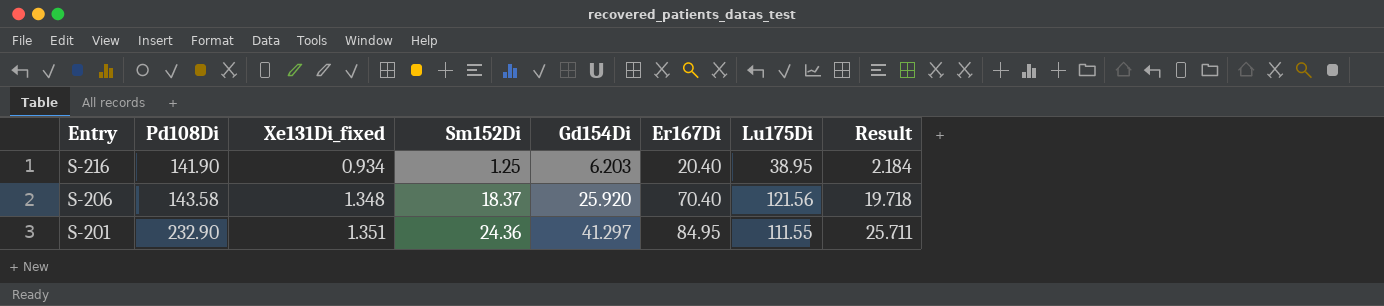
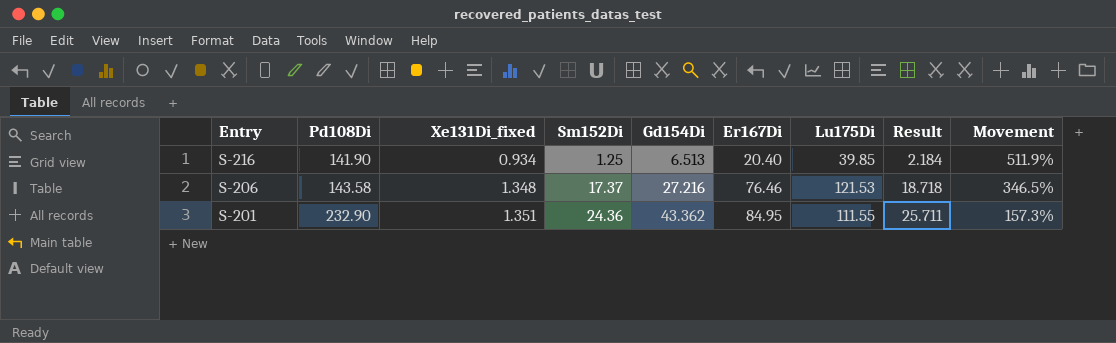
column Movement | formula: none -> ([Lu175Di] - [Gd154Di]) / [Gd154Di]
S-216 | Gd154Di: 6.203 -> 6.513
S-216 | Lu175Di: 38.95 -> 39.85
S-206 | Sm152Di: 18.37 -> 17.37
S-206 | Gd154Di: 25.920 -> 27.216
S-206 | Er167Di: 70.40 -> 76.46
S-206 | Lu175Di: 121.56 -> 121.53
S-206 | Result: 19.718 -> 18.718
S-201 | Gd154Di: 41.297 -> 43.362

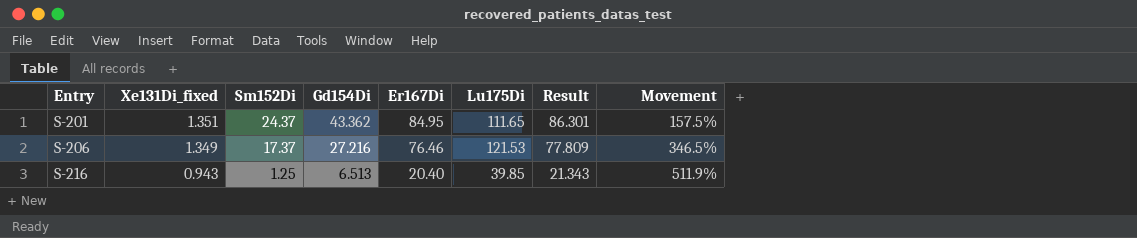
row order: Entry descending -> Entry ascending
column Pd108Di | position: 2 -> none
column Result | formula: [Xe131Di_fixed] + [Sm152Di] -> [Xe131Di_fixed] + [Er167Di]
S-201 | Sm152Di: 24.36 -> 24.37
S-201 | Lu175Di: 111.55 -> 111.65
S-201 | Movement: 157.3% -> 157.5%
S-206 | Xe131Di_fixed: 1.348 -> 1.349
S-216 | Xe131Di_fixed: 0.934 -> 0.943

